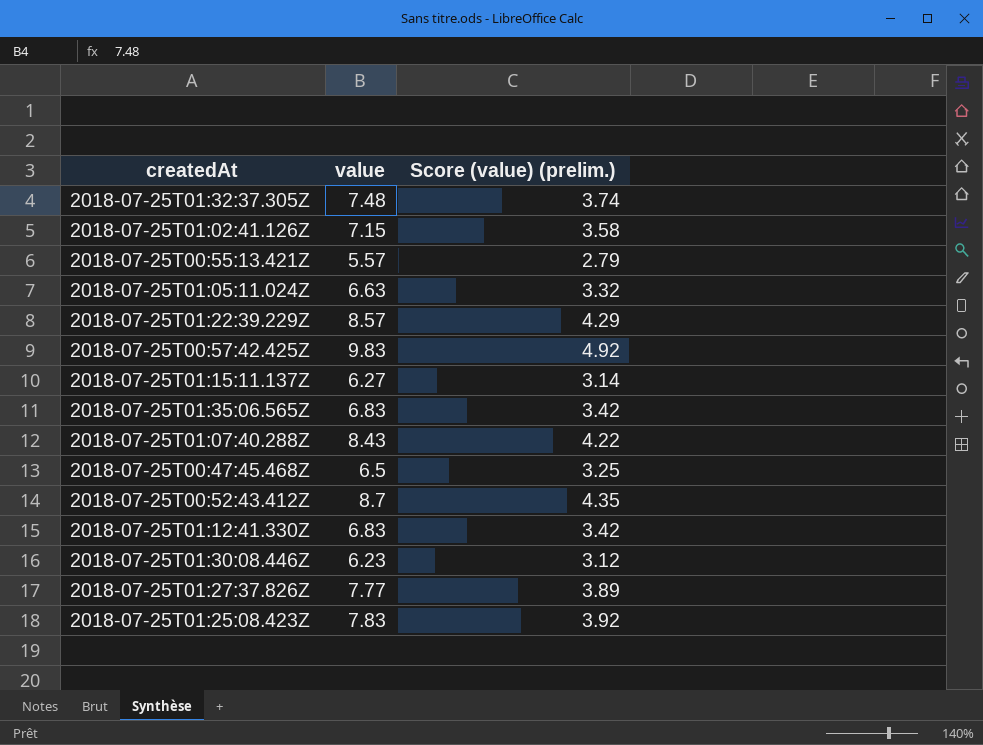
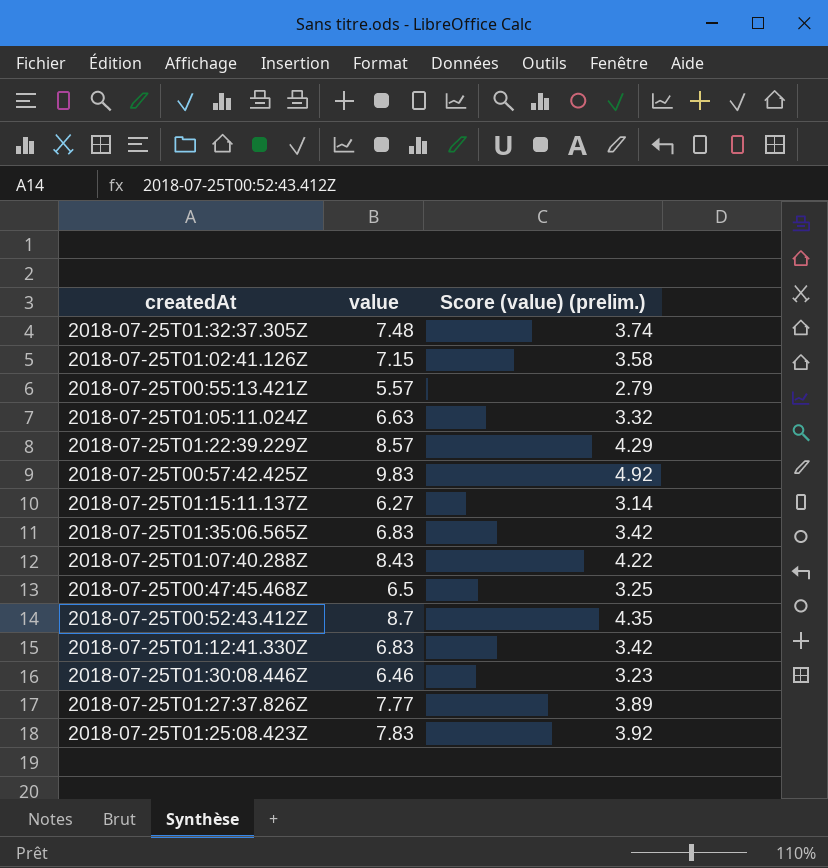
2018-07-25T01:30:08.446Z | value: 6.23 -> 6.46
2018-07-25T01:30:08.446Z | Score (value) (prelim.): 3.12 -> 3.23

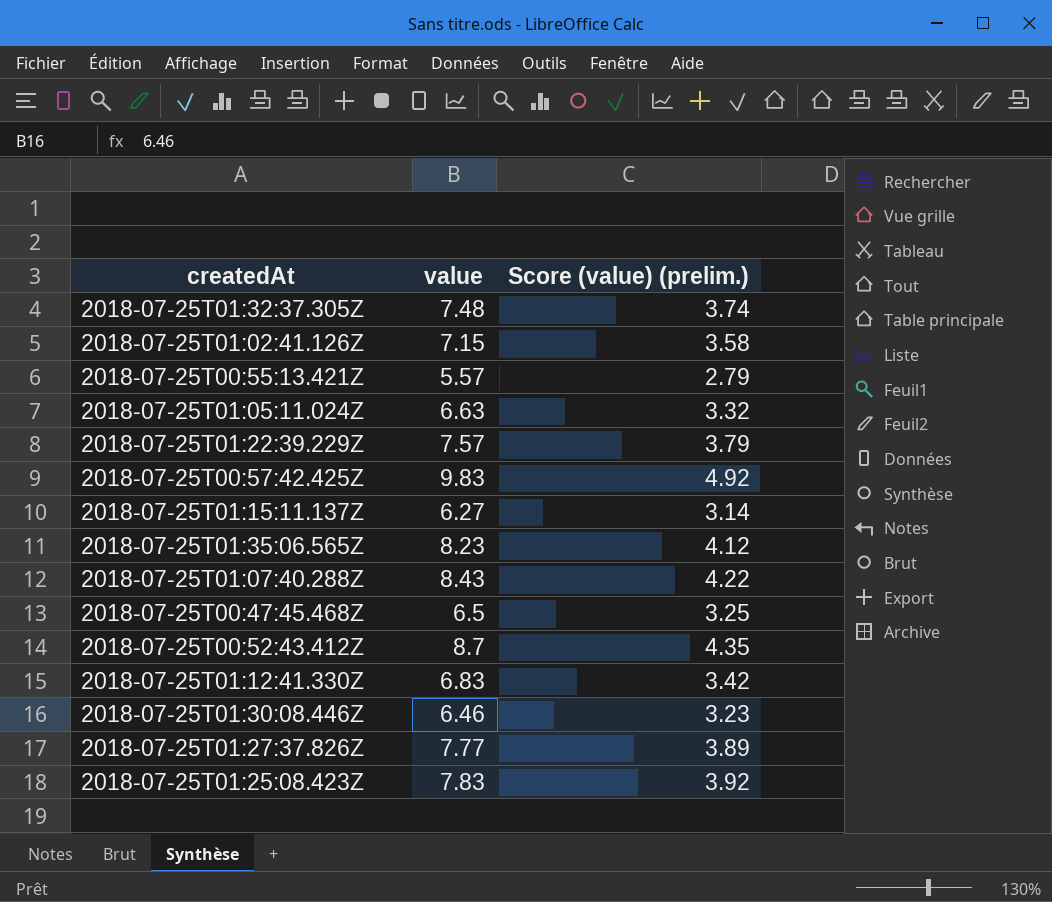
2018-07-25T01:22:39.229Z | value: 8.57 -> 7.57
2018-07-25T01:22:39.229Z | Score (value) (prelim.): 4.29 -> 3.79
2018-07-25T01:35:06.565Z | value: 6.83 -> 8.23
2018-07-25T01:35:06.565Z | Score (value) (prelim.): 3.42 -> 4.12

